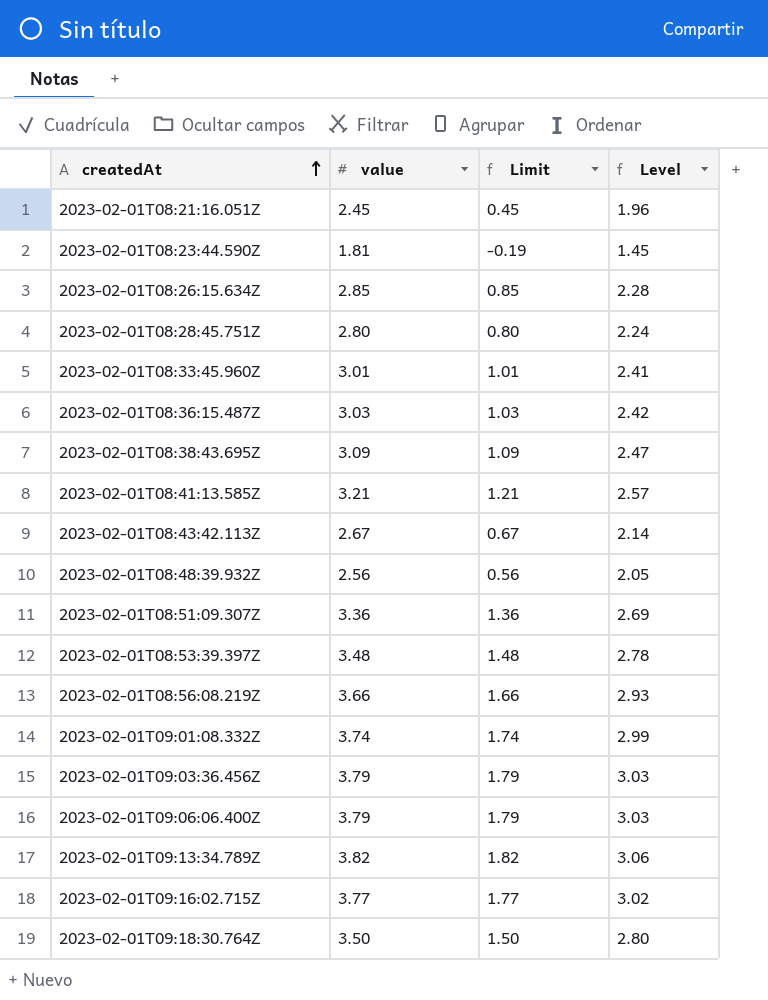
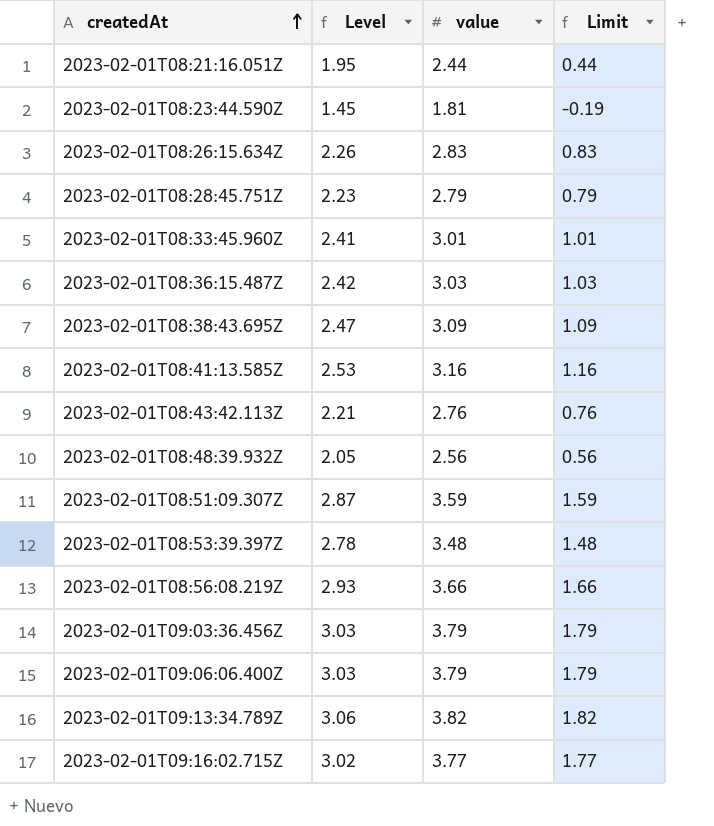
column Level | position: 4 -> 2
row 2023-02-01T09:01:08.332Z: 3.74 | 1.74 | 2.99 -> none
row 2023-02-01T09:18:30.764Z: 3.50 | 1.50 | 2.80 -> none
2023-02-01T08:21:16.051Z | Level: 1.96 -> 1.95
2023-02-01T08:21:16.051Z | value: 2.45 -> 2.44
2023-02-01T08:21:16.051Z | Limit: 0.45 -> 0.44
2023-02-01T08:26:15.634Z | Level: 2.28 -> 2.26
2023-02-01T08:26:15.634Z | value: 2.85 -> 2.83
2023-02-01T08:26:15.634Z | Limit: 0.85 -> 0.83
2023-02-01T08:28:45.751Z | Level: 2.24 -> 2.23
2023-02-01T08:28:45.751Z | value: 2.80 -> 2.79
2023-02-01T08:28:45.751Z | Limit: 0.80 -> 0.79
2023-02-01T08:41:13.585Z | Level: 2.57 -> 2.53
2023-02-01T08:41:13.585Z | value: 3.21 -> 3.16
2023-02-01T08:41:13.585Z | Limit: 1.21 -> 1.16
2023-02-01T08:43:42.113Z | Level: 2.14 -> 2.21
2023-02-01T08:43:42.113Z | value: 2.67 -> 2.76
2023-02-01T08:43:42.113Z | Limit: 0.67 -> 0.76
2023-02-01T08:51:09.307Z | Level: 2.69 -> 2.87
2023-02-01T08:51:09.307Z | value: 3.36 -> 3.59
2023-02-01T08:51:09.307Z | Limit: 1.36 -> 1.59

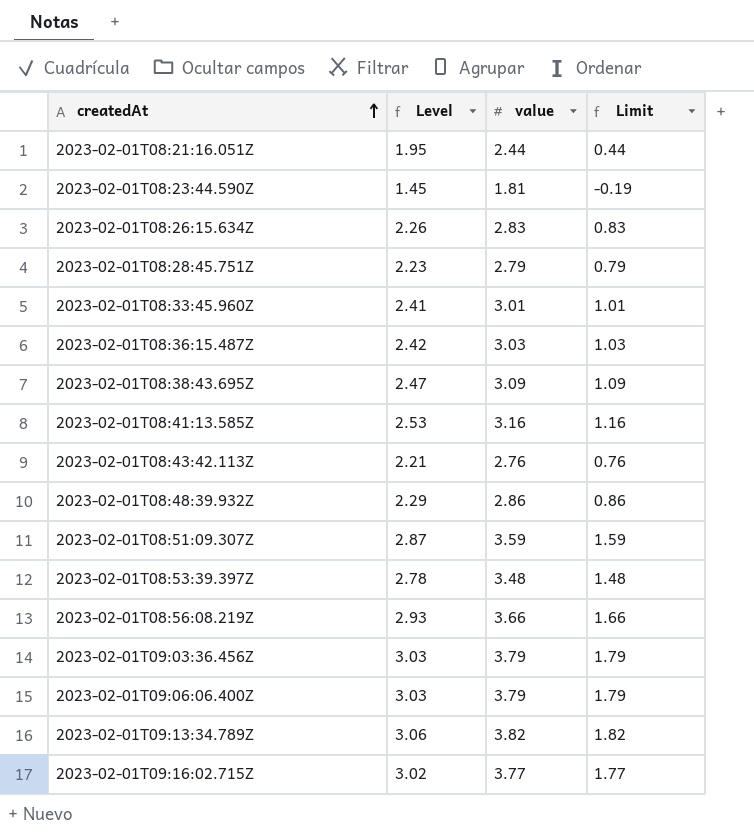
2023-02-01T08:48:39.932Z | Level: 2.05 -> 2.29
2023-02-01T08:48:39.932Z | value: 2.56 -> 2.86
2023-02-01T08:48:39.932Z | Limit: 0.56 -> 0.86

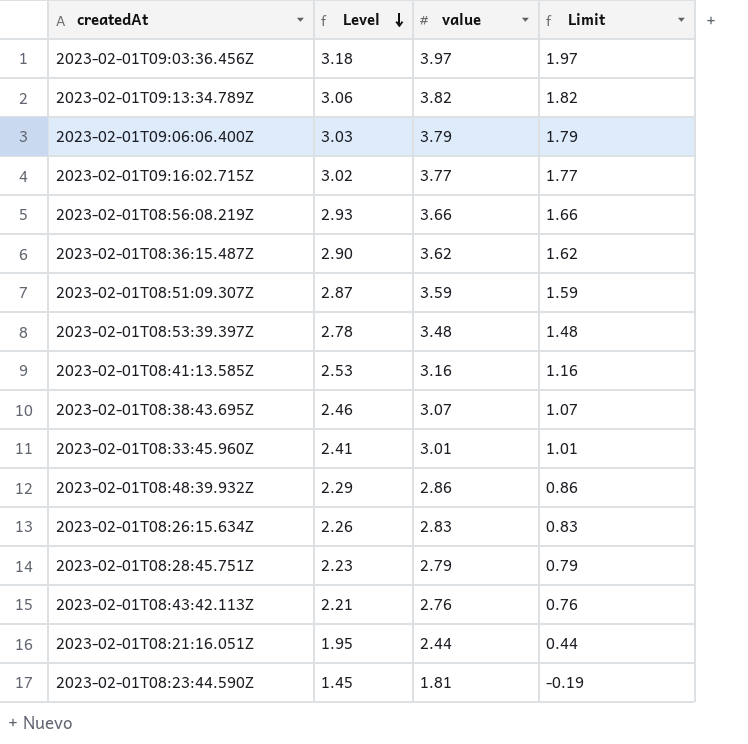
row order: createdAt ascending -> Level descending
2023-02-01T09:03:36.456Z | Level: 3.03 -> 3.18
2023-02-01T09:03:36.456Z | value: 3.79 -> 3.97
2023-02-01T09:03:36.456Z | Limit: 1.79 -> 1.97
2023-02-01T08:36:15.487Z | Level: 2.42 -> 2.90
2023-02-01T08:36:15.487Z | value: 3.03 -> 3.62
2023-02-01T08:36:15.487Z | Limit: 1.03 -> 1.62
2023-02-01T08:38:43.695Z | Level: 2.47 -> 2.46
2023-02-01T08:38:43.695Z | value: 3.09 -> 3.07
2023-02-01T08:38:43.695Z | Limit: 1.09 -> 1.07

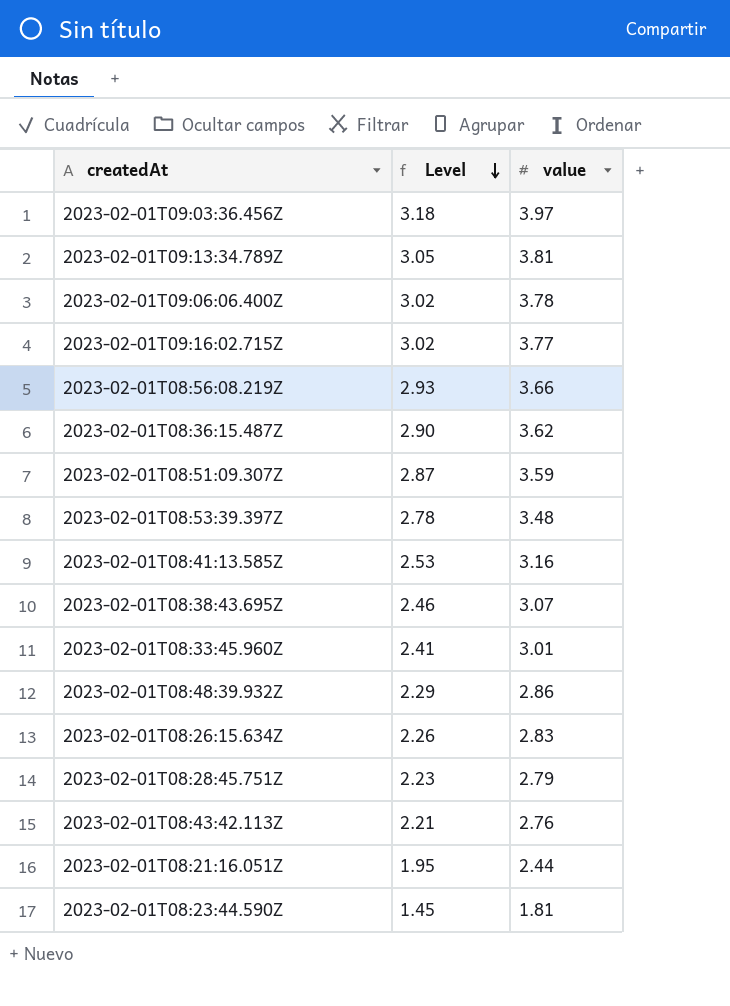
column Limit | formula: [value] - 2 -> none
2023-02-01T09:13:34.789Z | Level: 3.06 -> 3.05
2023-02-01T09:13:34.789Z | value: 3.82 -> 3.81
2023-02-01T09:06:06.400Z | Level: 3.03 -> 3.02
2023-02-01T09:06:06.400Z | value: 3.79 -> 3.78

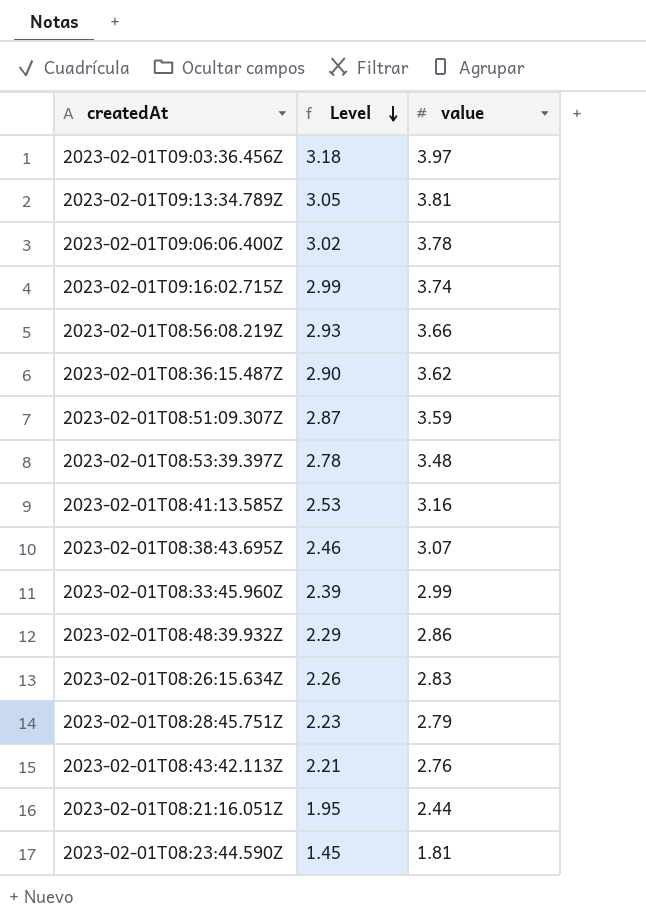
2023-02-01T09:16:02.715Z | Level: 3.02 -> 2.99
2023-02-01T09:16:02.715Z | value: 3.77 -> 3.74
2023-02-01T08:33:45.960Z | Level: 2.41 -> 2.39
2023-02-01T08:33:45.960Z | value: 3.01 -> 2.99

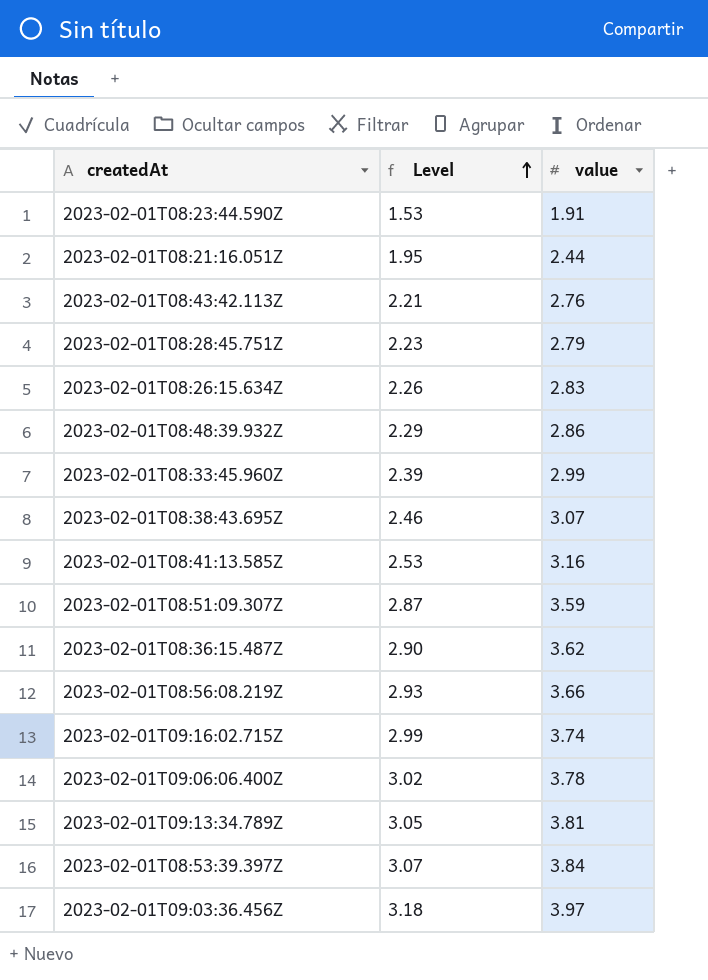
row order: Level descending -> Level ascending
2023-02-01T08:23:44.590Z | Level: 1.45 -> 1.53
2023-02-01T08:23:44.590Z | value: 1.81 -> 1.91
2023-02-01T08:53:39.397Z | Level: 2.78 -> 3.07
2023-02-01T08:53:39.397Z | value: 3.48 -> 3.84

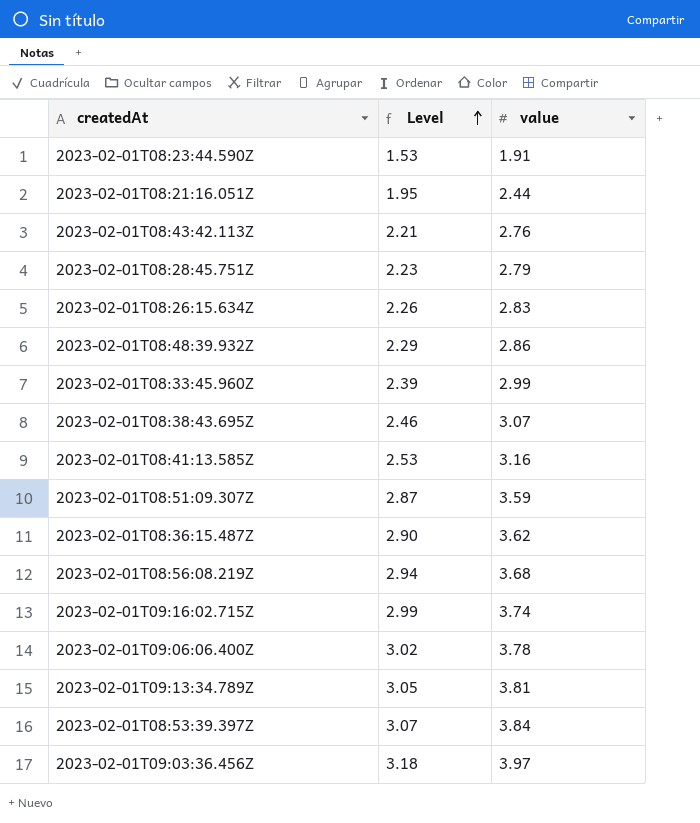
2023-02-01T08:56:08.219Z | Level: 2.93 -> 2.94
2023-02-01T08:56:08.219Z | value: 3.66 -> 3.68

